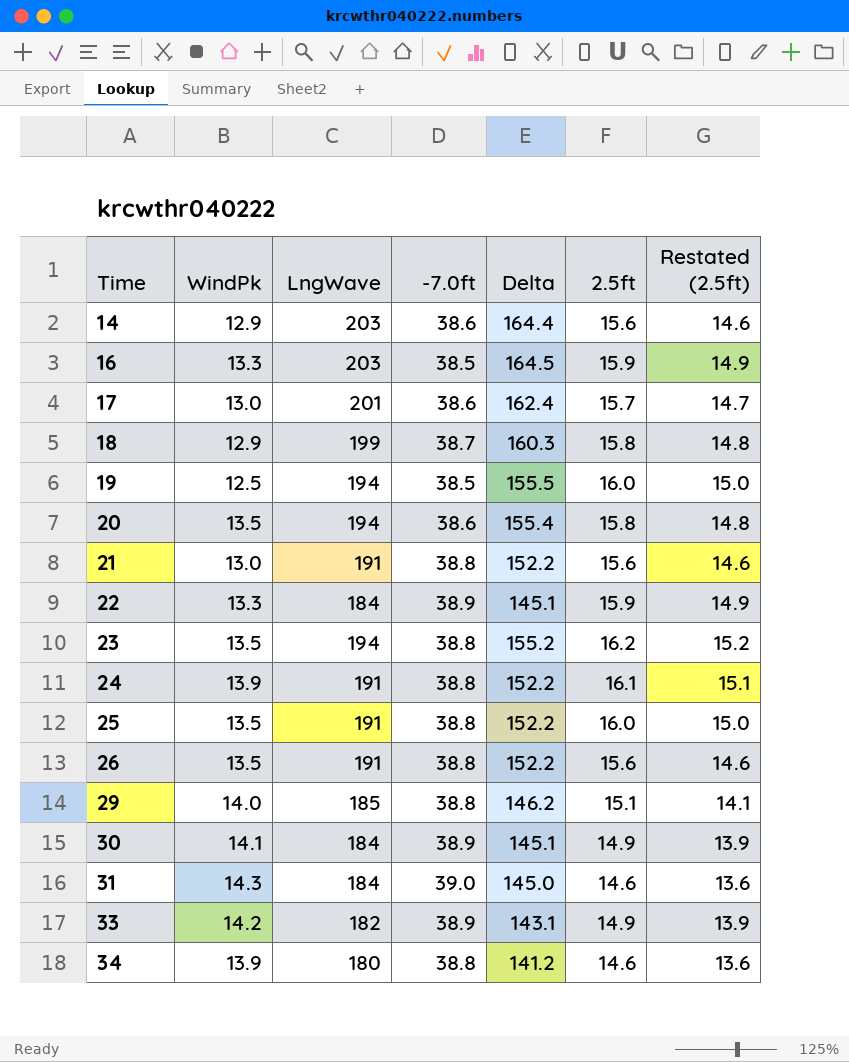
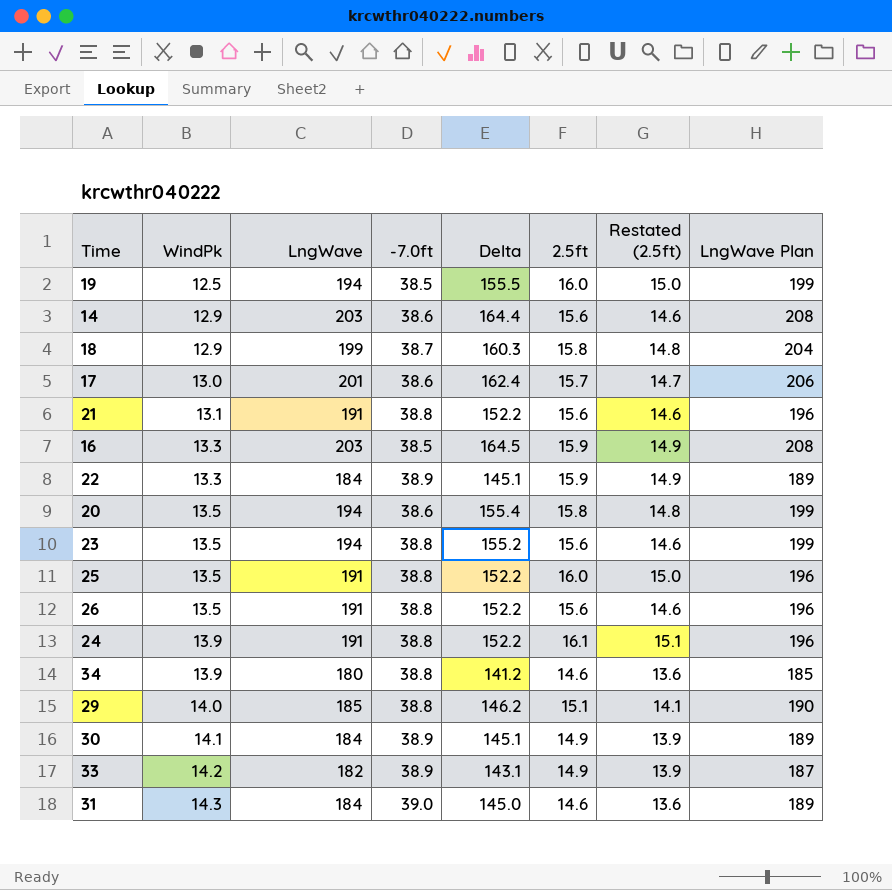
row order: Time ascending -> WindPk ascending
column LngWave Plan | formula: none -> [LngWave] + 5
21 | WindPk: 13.0 -> 13.1
23 | 2.5ft: 16.2 -> 15.6
23 | Restated (2.5ft): 15.2 -> 14.6

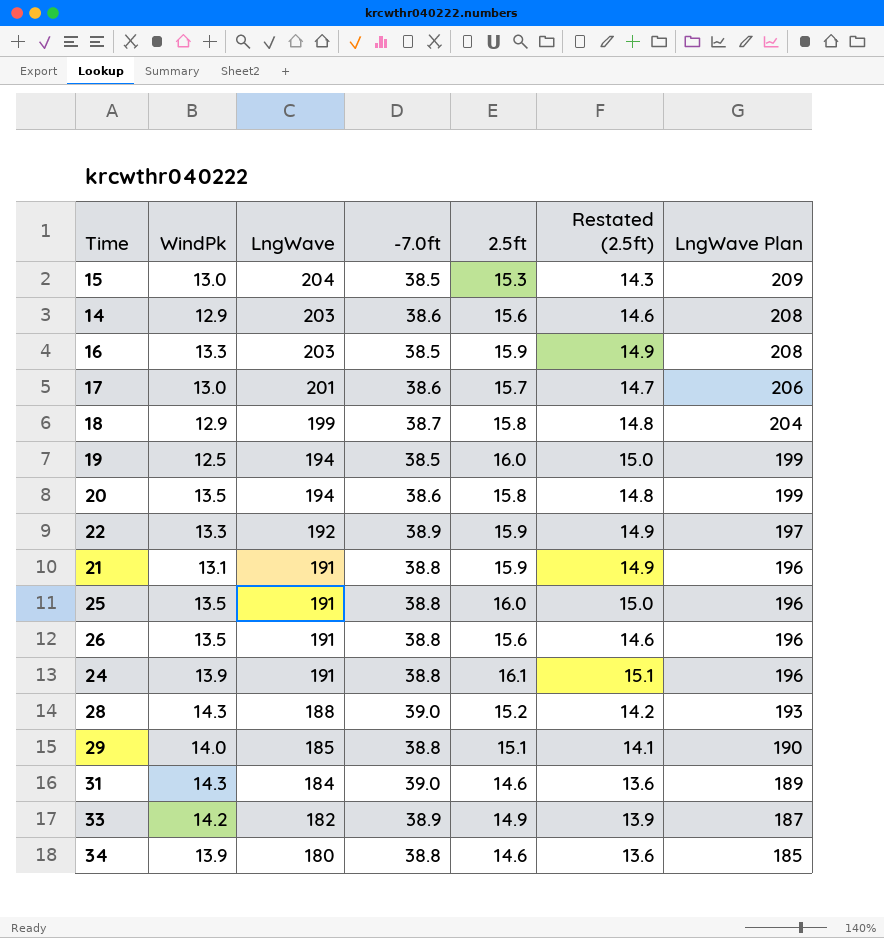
row order: WindPk ascending -> LngWave descending
column Delta | formula: [LngWave] - [-7.0ft] -> none
row 23: 13.5 | 194 | 38.8 | 155.2 | 15.6 | 14.6 | 199 -> none
row 30: 14.1 | 184 | 38.9 | 145.1 | 14.9 | 13.9 | 189 -> none
row 15: none -> 13.0 | 204 | 38.5 | 15.3 | 14.3 | 209
22 | LngWave: 184 -> 192
22 | LngWave Plan: 189 -> 197
21 | 2.5ft: 15.6 -> 15.9
21 | Restated (2.5ft): 14.6 -> 14.9
row 28: none -> 14.3 | 188 | 39.0 | 15.2 | 14.2 | 193

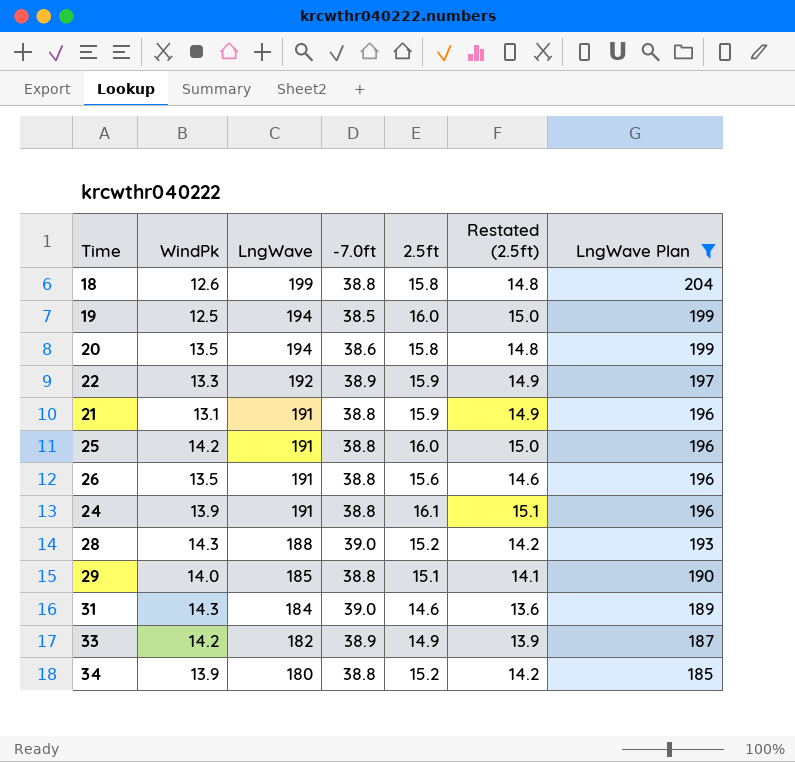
filter: none -> LngWave Plan <= 204
18 | WindPk: 12.9 -> 12.6
18 | -7.0ft: 38.7 -> 38.8
25 | WindPk: 13.5 -> 14.2
34 | 2.5ft: 14.6 -> 15.2
34 | Restated (2.5ft): 13.6 -> 14.2

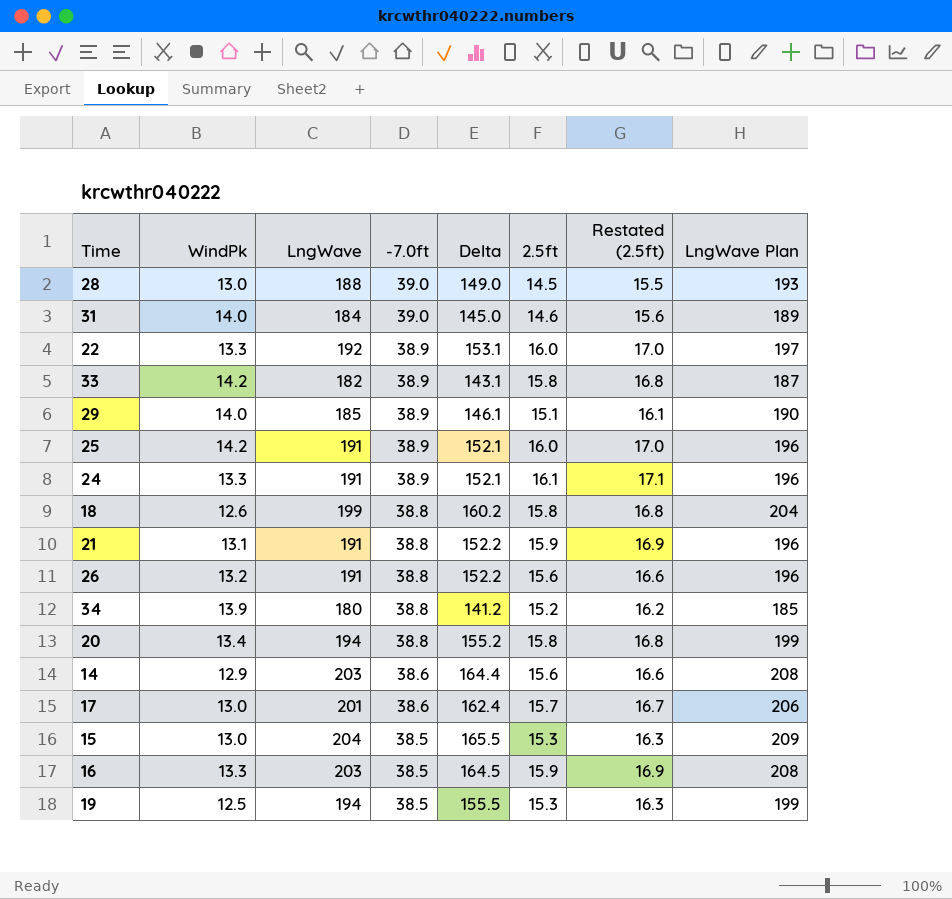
filter: LngWave Plan <= 204 -> none
row order: LngWave descending -> -7.0ft descending
column Delta | formula: none -> [LngWave] - [-7.0ft]
column Restated (2.5ft) | formula: [2.5ft] - 1 -> [2.5ft] + 1
28 | WindPk: 14.3 -> 13.0
28 | 2.5ft: 15.2 -> 14.5
31 | WindPk: 14.3 -> 14.0
22 | 2.5ft: 15.9 -> 16.0
33 | 2.5ft: 14.9 -> 15.8
29 | -7.0ft: 38.8 -> 38.9
25 | -7.0ft: 38.8 -> 38.9
24 | WindPk: 13.9 -> 13.3
24 | -7.0ft: 38.8 -> 38.9
26 | WindPk: 13.5 -> 13.2
20 | WindPk: 13.5 -> 13.4
20 | -7.0ft: 38.6 -> 38.8
19 | 2.5ft: 16.0 -> 15.3

